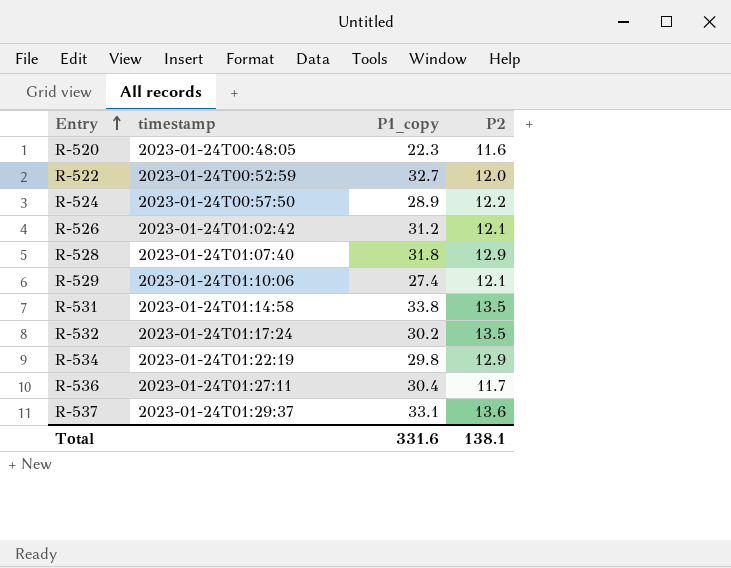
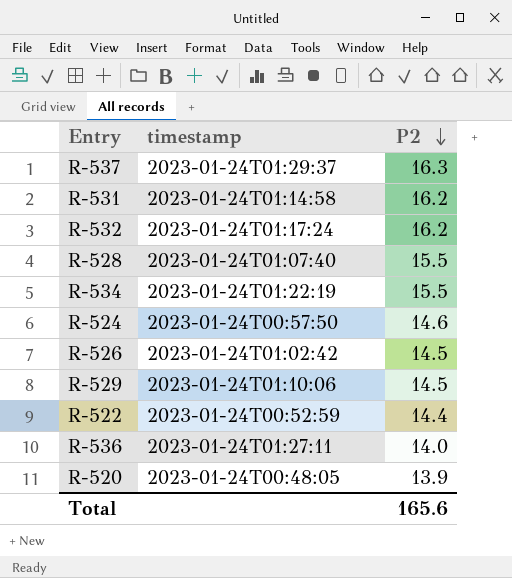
row order: Entry ascending -> P2 descending
column P1_copy | position: 3 -> none
R-537 | P2: 13.6 -> 16.3
R-531 | P2: 13.5 -> 16.2
R-532 | P2: 13.5 -> 16.2
R-528 | P2: 12.9 -> 15.5
R-534 | P2: 12.9 -> 15.5
R-524 | P2: 12.2 -> 14.6
R-526 | P2: 12.1 -> 14.5
R-529 | P2: 12.1 -> 14.5
R-522 | P2: 12.0 -> 14.4
R-536 | P2: 11.7 -> 14.0
R-520 | P2: 11.6 -> 13.9
Total | P2: 138.1 -> 165.6

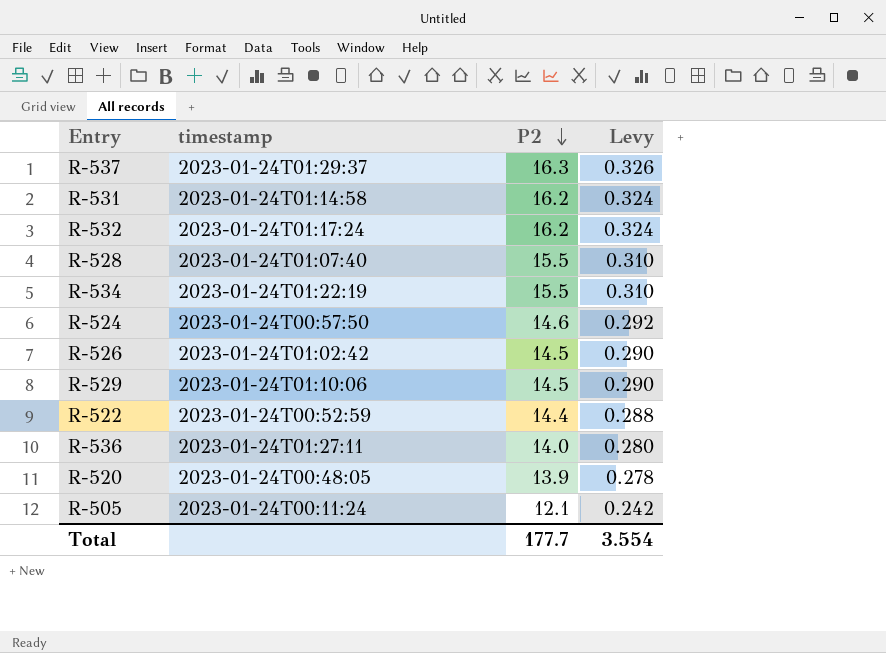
column Levy | formula: none -> [P2] * 0.02
row R-505: none -> 2023-01-24T00:11:24 | 12.1 | 0.242
Total | P2: 165.6 -> 177.7

